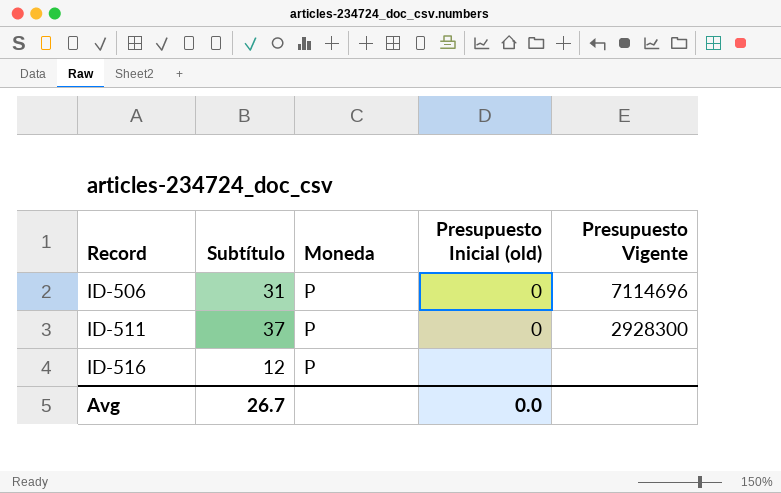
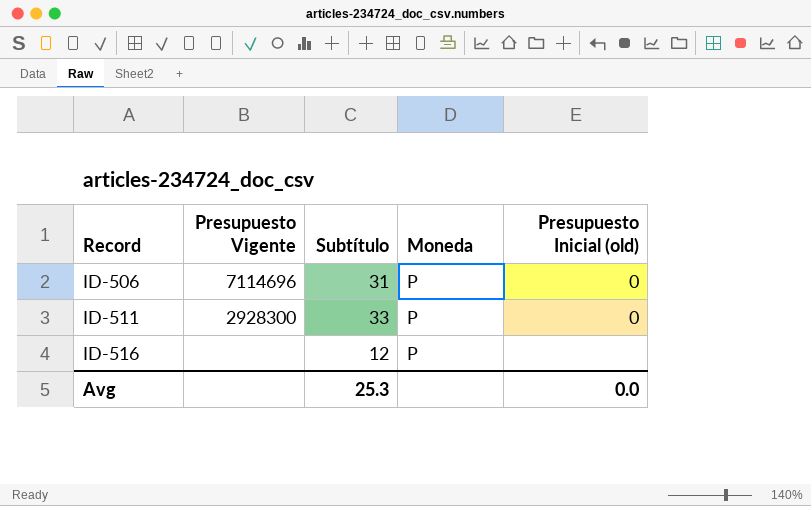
column Presupuesto Vigente | position: 5 -> 2
ID-511 | Subtítulo: 37 -> 33
Avg | Subtítulo: 26.7 -> 25.3

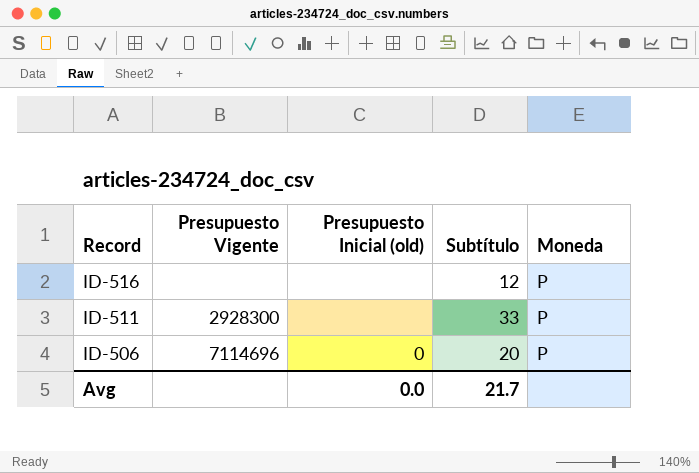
row order: Record ascending -> Record descending
column Presupuesto Inicial (old) | position: 5 -> 3
ID-511 | Presupuesto Inicial (old): 0 -> none
ID-506 | Subtítulo: 31 -> 20
Avg | Subtítulo: 25.3 -> 21.7

